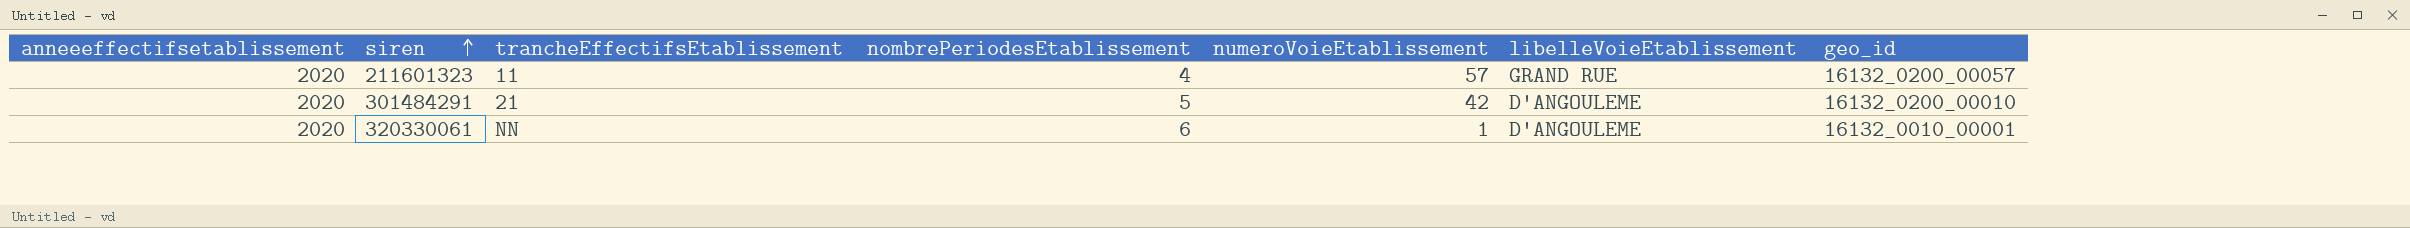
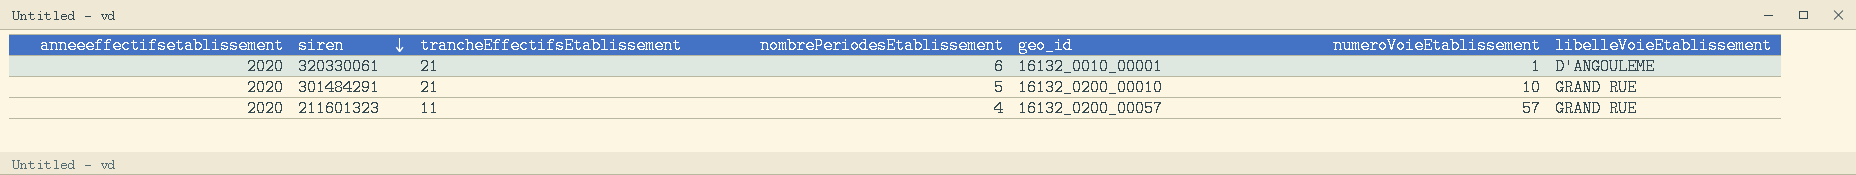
row order: siren ascending -> siren descending
column geo_id | position: 7 -> 5
320330061 | trancheEffectifsEtablissement: NN -> 21
301484291 | numeroVoieEtablissement: 42 -> 10
301484291 | libelleVoieEtablissement: D'ANGOULEME -> GRAND RUE

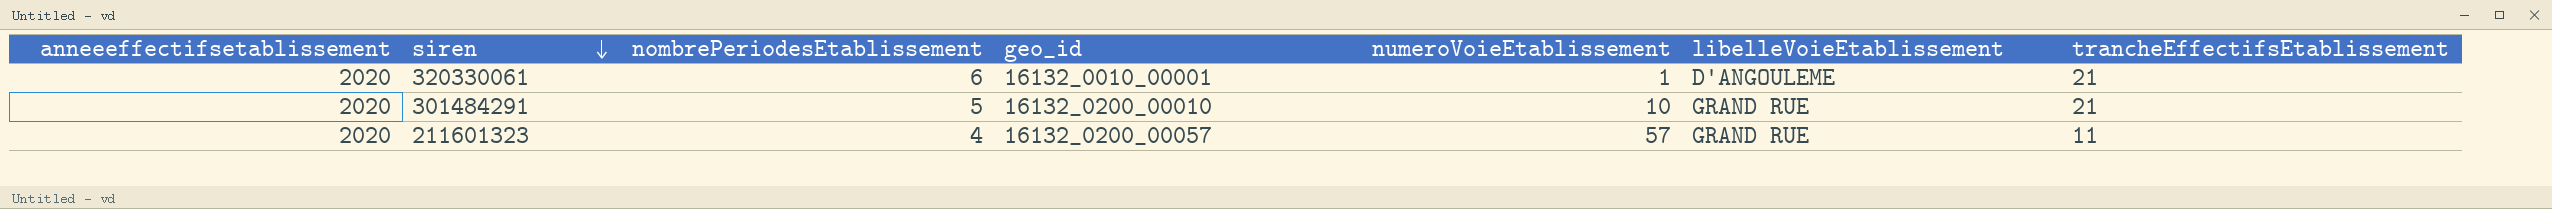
column trancheEffectifsEtablissement | position: 3 -> 7

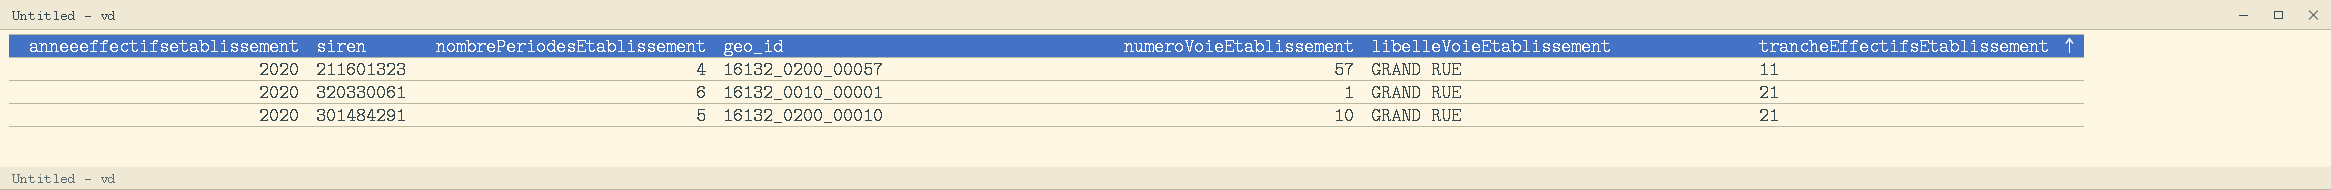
row order: siren descending -> trancheEffectifsEtablissement ascending
320330061 | libelleVoieEtablissement: D'ANGOULEME -> GRAND RUE

